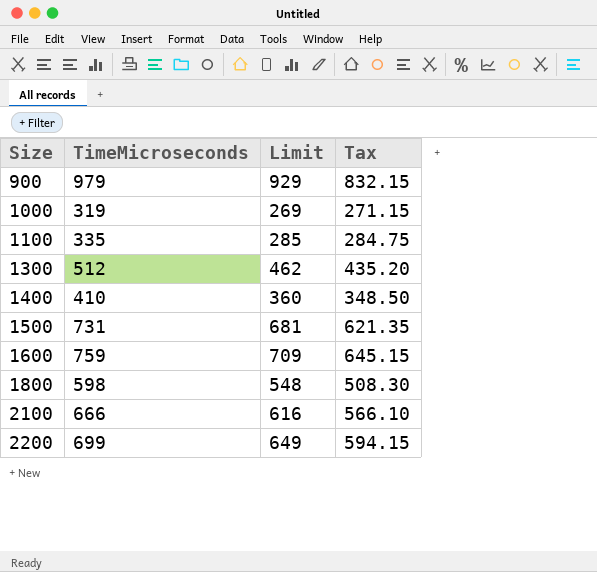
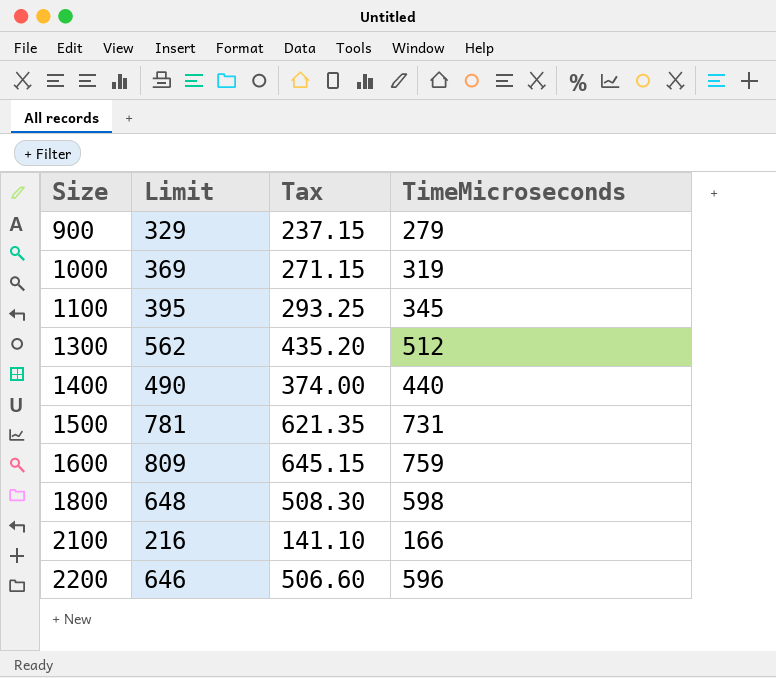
column Limit | formula: [TimeMicroseconds] - 50 -> [TimeMicroseconds] + 50
column TimeMicroseconds | position: 2 -> 4
900 | Tax: 832.15 -> 237.15
900 | TimeMicroseconds: 979 -> 279
1100 | Tax: 284.75 -> 293.25
1100 | TimeMicroseconds: 335 -> 345
1400 | Tax: 348.50 -> 374.00
1400 | TimeMicroseconds: 410 -> 440
2100 | Tax: 566.10 -> 141.10
2100 | TimeMicroseconds: 666 -> 166
2200 | Tax: 594.15 -> 506.60
2200 | TimeMicroseconds: 699 -> 596

